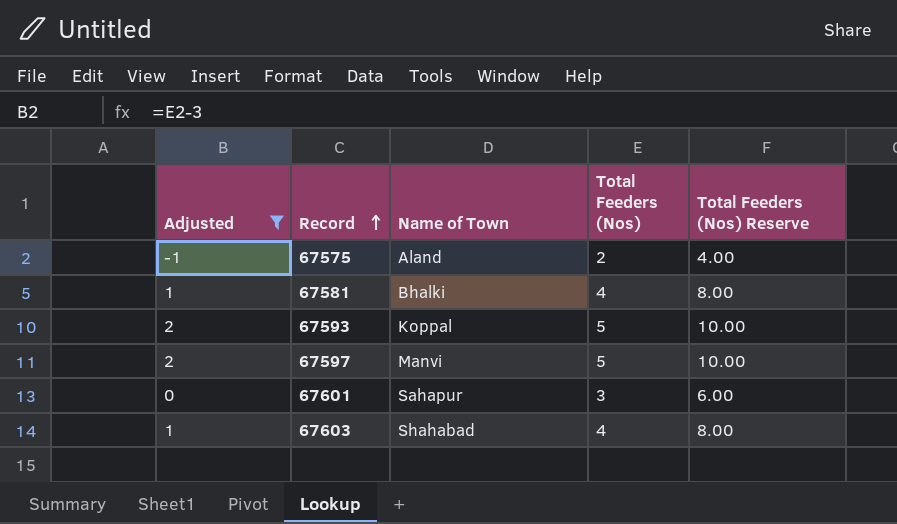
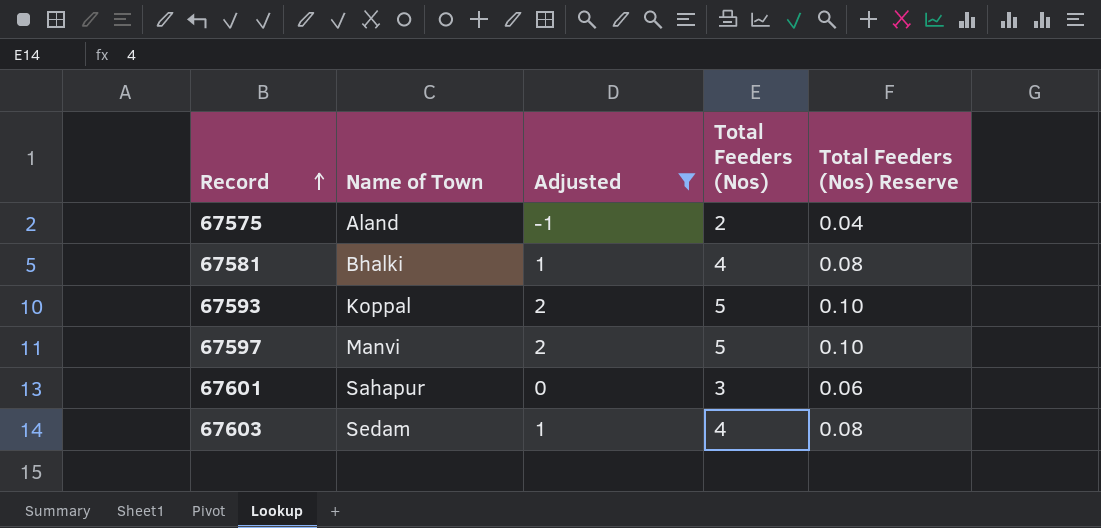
column Adjusted | position: 1 -> 3
column Total Feeders (Nos) Reserve | formula: [Total Feeders (Nos)] * 2 -> [Total Feeders (Nos)] * 0.02
67603 | Name of Town: Shahabad -> Sedam

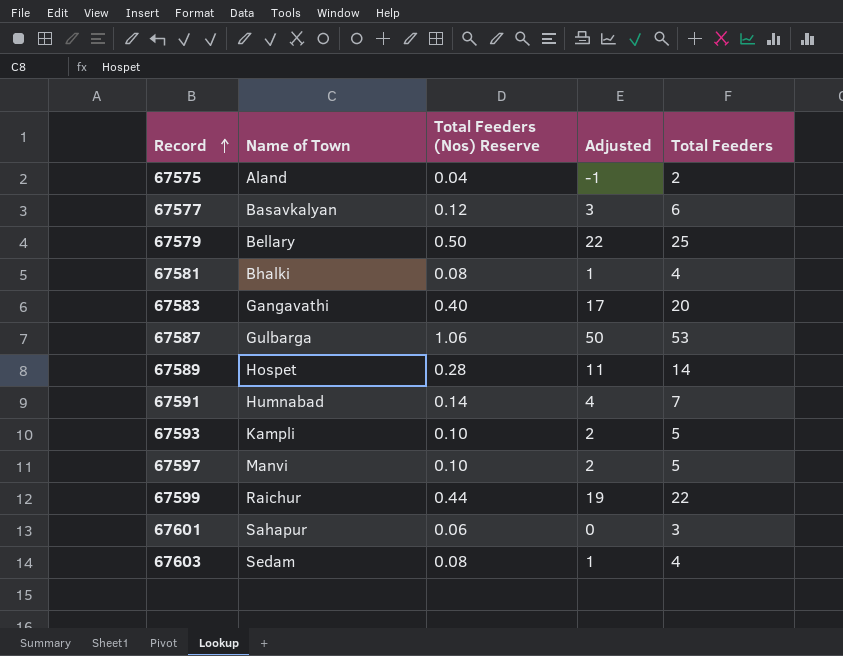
filter: Adjusted <= 2 -> none
column Total Feeders (Nos) Reserve | position: 5 -> 3
column name: Total Feeders (Nos) -> Total Feeders
67593 | Name of Town: Koppal -> Kampli

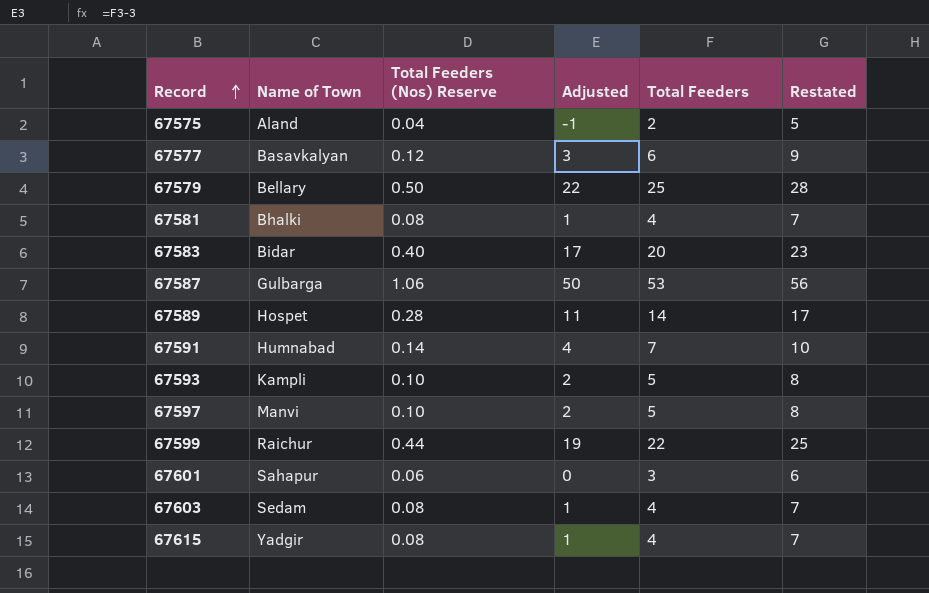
column Restated | formula: none -> [Total Feeders] + 3
67583 | Name of Town: Gangavathi -> Bidar
row 67615: none -> Yadgir | 0.08 | 1 | 4 | 7

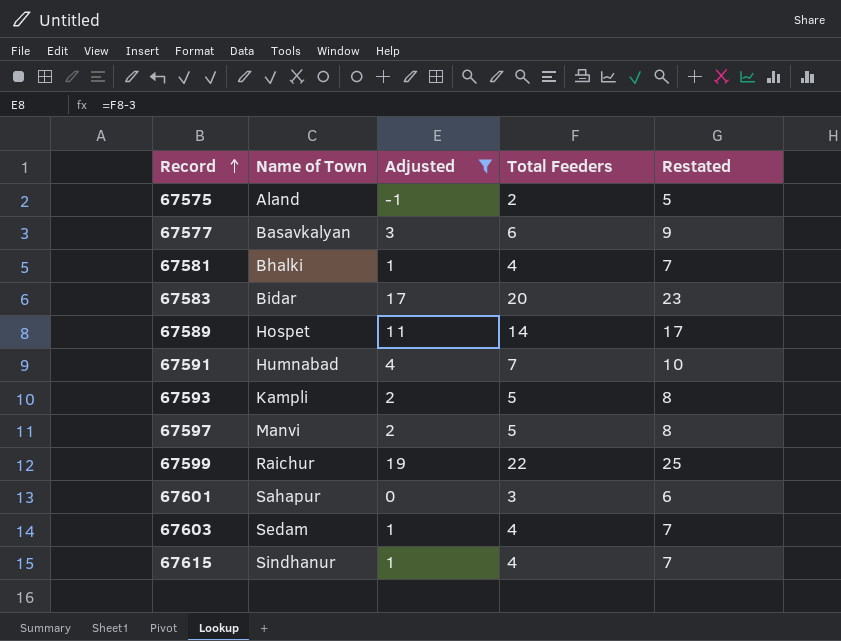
filter: none -> Adjusted <= 19
column Total Feeders (Nos) Reserve | formula: [Total Feeders] * 0.02 -> none
67615 | Name of Town: Yadgir -> Sindhanur

